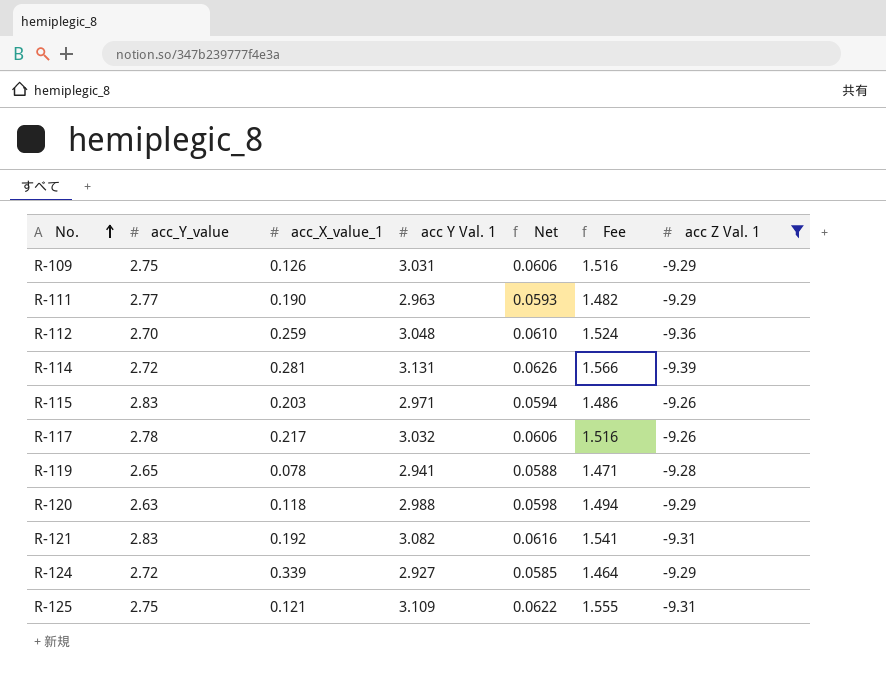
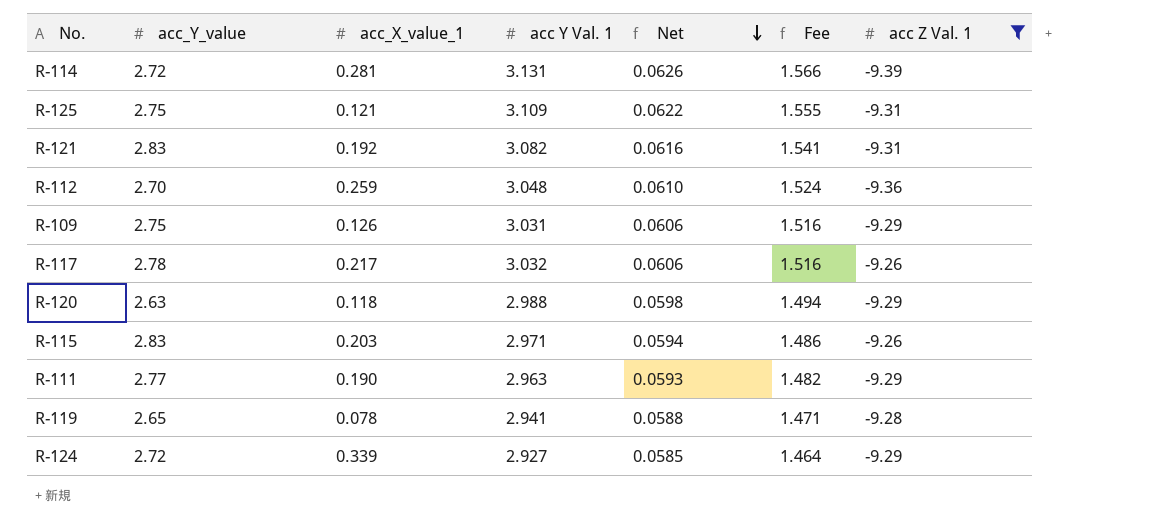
row order: No. ascending -> Net descending

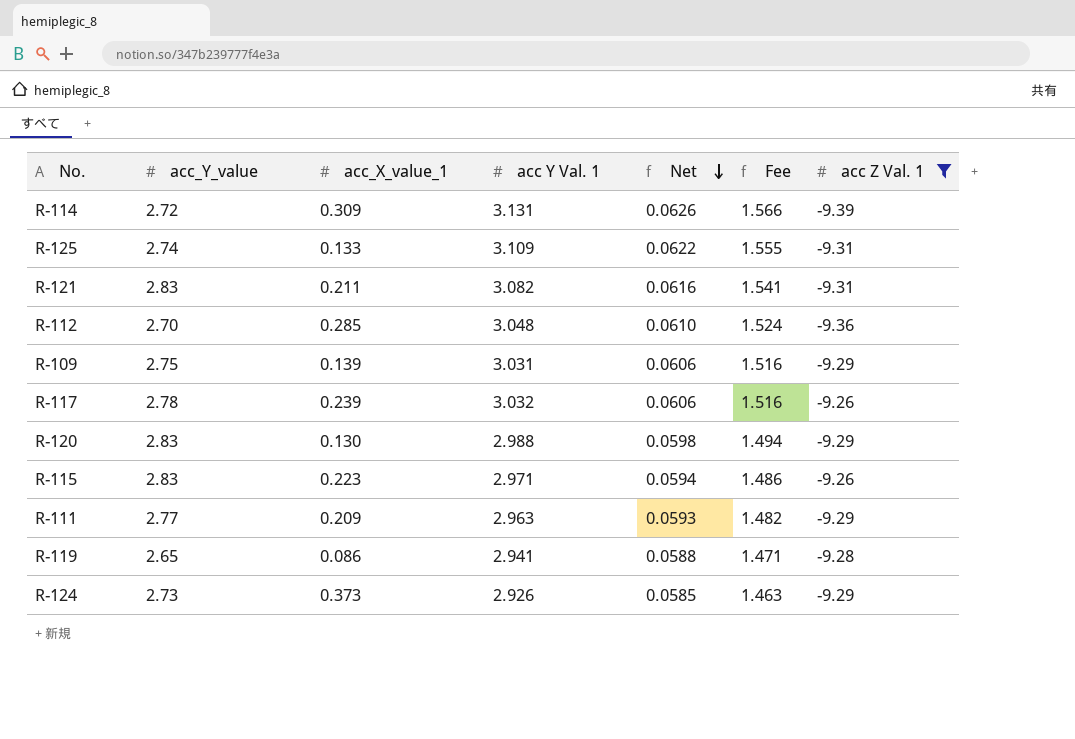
R-114 | acc_X_value_1: 0.281 -> 0.309
R-125 | acc_Y_value: 2.75 -> 2.74
R-125 | acc_X_value_1: 0.121 -> 0.133
R-121 | acc_X_value_1: 0.192 -> 0.211
R-112 | acc_X_value_1: 0.259 -> 0.285
R-109 | acc_X_value_1: 0.126 -> 0.139
R-117 | acc_X_value_1: 0.217 -> 0.239
R-120 | acc_Y_value: 2.63 -> 2.83
R-120 | acc_X_value_1: 0.118 -> 0.130
R-115 | acc_X_value_1: 0.203 -> 0.223
R-111 | acc_X_value_1: 0.190 -> 0.209
R-119 | acc_X_value_1: 0.078 -> 0.086
R-124 | acc_Y_value: 2.72 -> 2.73
R-124 | acc_X_value_1: 0.339 -> 0.373
R-124 | acc Y Val. 1: 2.927 -> 2.926
R-124 | Fee: 1.464 -> 1.463

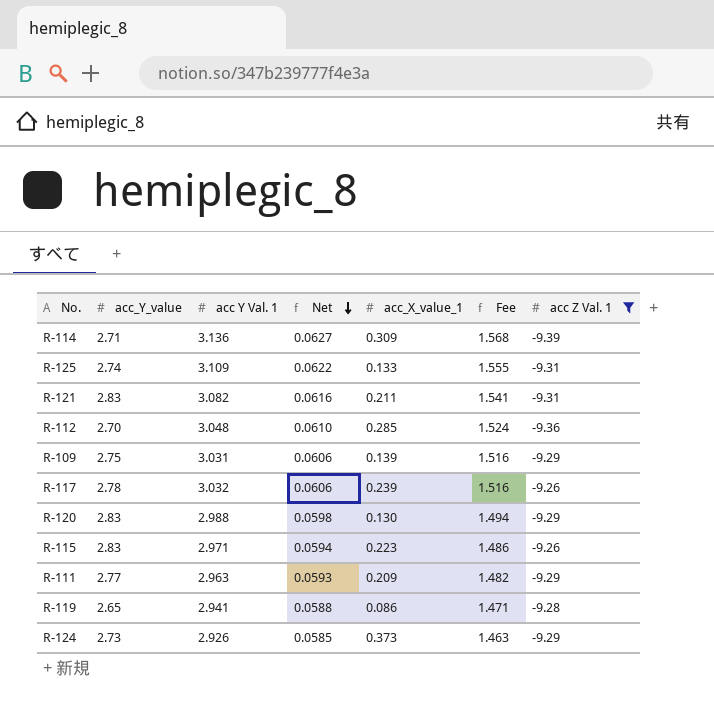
column acc_X_value_1 | position: 3 -> 5
R-114 | acc_Y_value: 2.72 -> 2.71
R-114 | acc Y Val. 1: 3.131 -> 3.136
R-114 | Net: 0.0626 -> 0.0627
R-114 | Fee: 1.566 -> 1.568

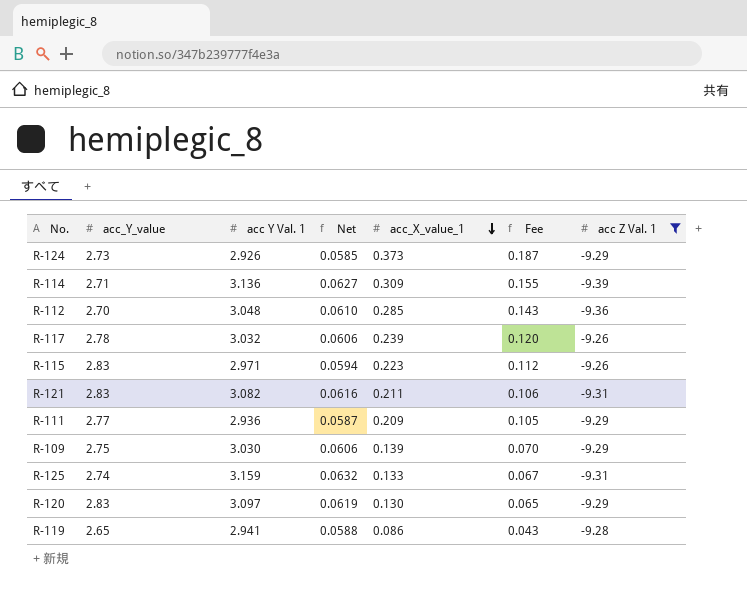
row order: Net descending -> acc_X_value_1 descending
column Fee | formula: [acc Y Val. 1] * 0.5 -> [acc_X_value_1] * 0.5
R-111 | acc Y Val. 1: 2.963 -> 2.936
R-111 | Net: 0.0593 -> 0.0587
R-109 | acc Y Val. 1: 3.031 -> 3.030
R-125 | acc Y Val. 1: 3.109 -> 3.159
R-125 | Net: 0.0622 -> 0.0632
R-120 | acc Y Val. 1: 2.988 -> 3.097
R-120 | Net: 0.0598 -> 0.0619

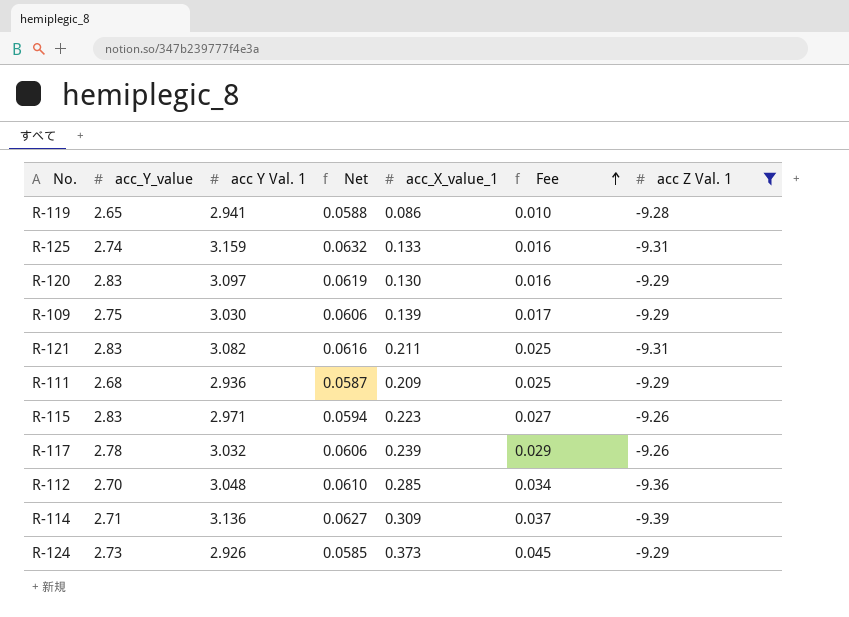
row order: acc_X_value_1 descending -> Fee ascending
column Fee | formula: [acc_X_value_1] * 0.5 -> [acc_X_value_1] * 0.12
R-111 | acc_Y_value: 2.77 -> 2.68

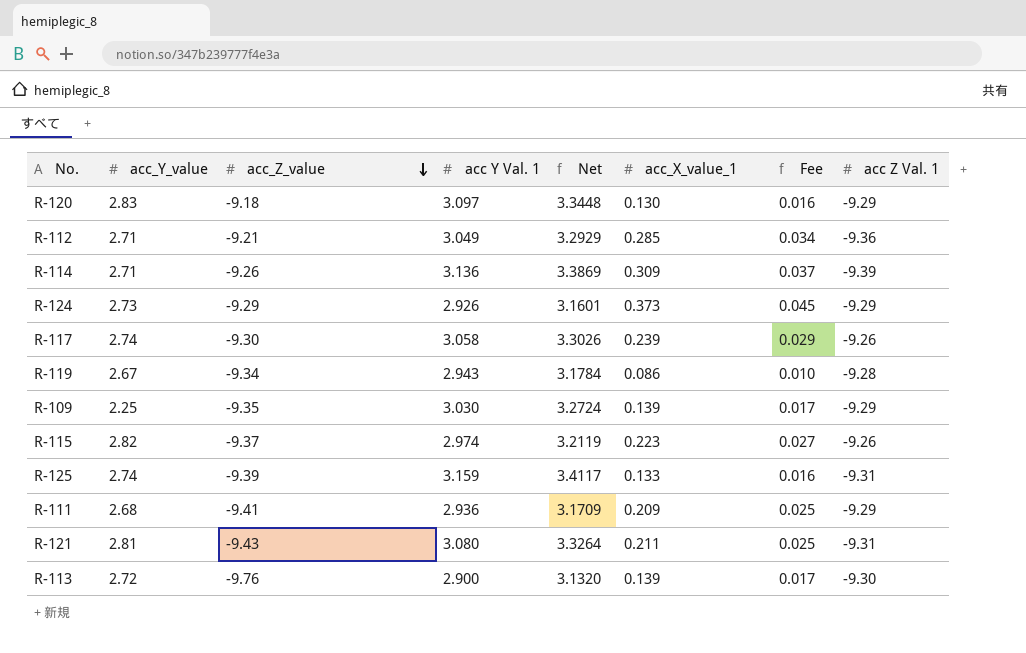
filter: acc Z Val. 1 != -9.30 -> none
row order: Fee ascending -> acc_Z_value descending
column acc_Z_value | position: none -> 3
column Net | formula: [acc Y Val. 1] * 0.02 -> [acc Y Val. 1] * 1.08
R-112 | acc_Y_value: 2.70 -> 2.71
R-112 | acc Y Val. 1: 3.048 -> 3.049
R-117 | acc_Y_value: 2.78 -> 2.74
R-117 | acc Y Val. 1: 3.032 -> 3.058
R-119 | acc_Y_value: 2.65 -> 2.67
R-119 | acc Y Val. 1: 2.941 -> 2.943
R-109 | acc_Y_value: 2.75 -> 2.25
R-115 | acc_Y_value: 2.83 -> 2.82
R-115 | acc Y Val. 1: 2.971 -> 2.974
R-121 | acc_Y_value: 2.83 -> 2.81
R-121 | acc Y Val. 1: 3.082 -> 3.080

